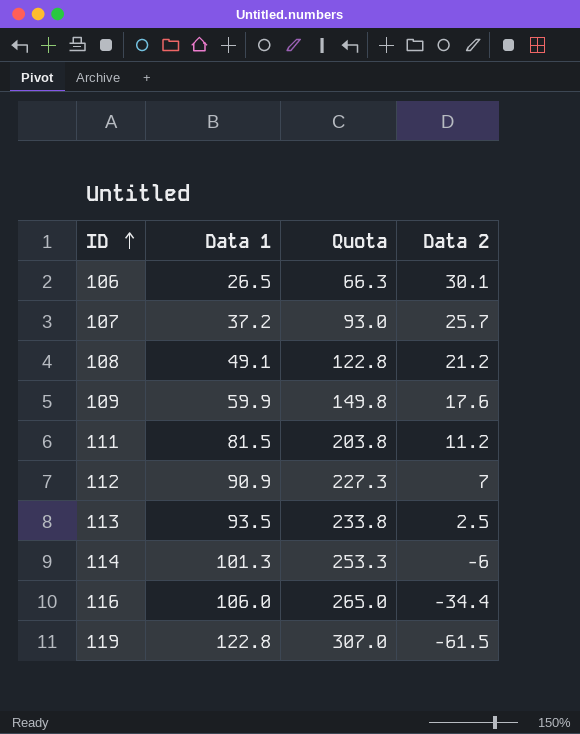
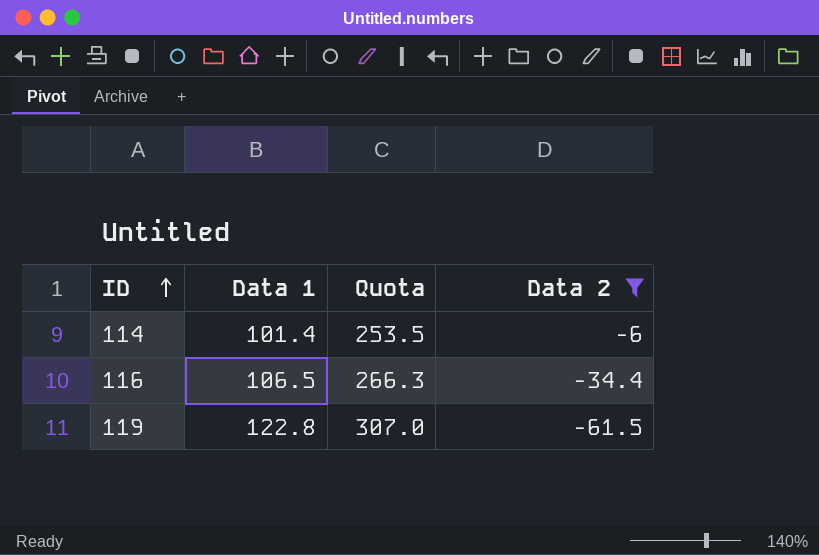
filter: none -> Data 2 <= -6
114 | Data 1: 101.3 -> 101.4
114 | Quota: 253.3 -> 253.5
116 | Data 1: 106.0 -> 106.5
116 | Quota: 265.0 -> 266.3

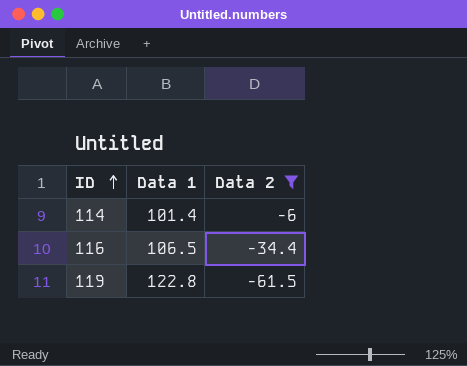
column Quota | formula: [Data 1] * 2.5 -> none

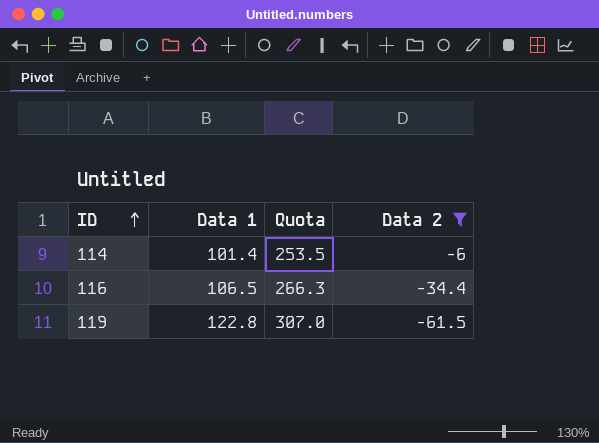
column Quota | formula: none -> [Data 1] * 2.5

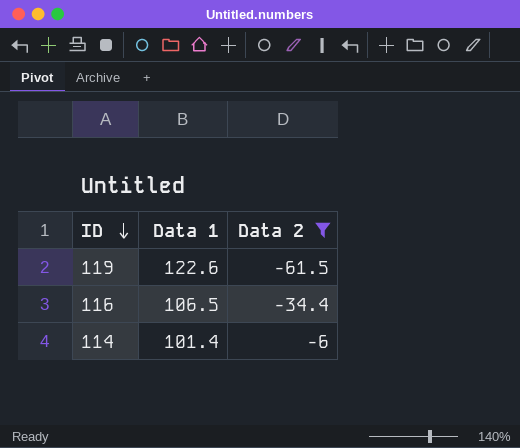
row order: ID ascending -> ID descending
column Quota | formula: [Data 1] * 2.5 -> none
119 | Data 1: 122.8 -> 122.6

